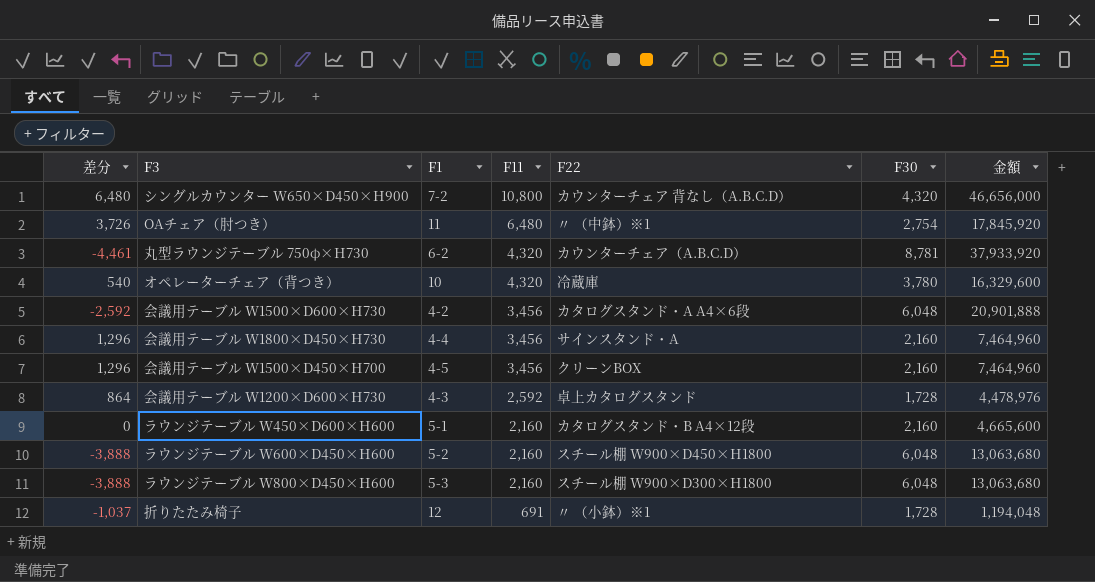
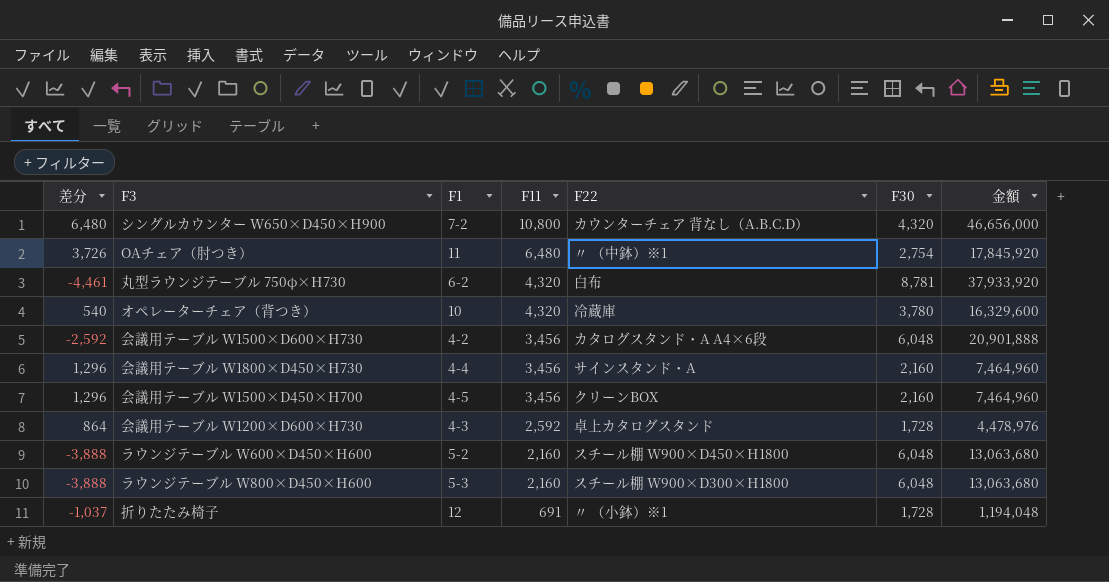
row ラウンジテーブル W450×D600×H600: 0 | 5-1 | 2,160 | カタログスタンド・B A4×12段 | 2,160 | 4,665,600 -> none
丸型ラウンジテーブル 750φ×H730 | F22: カウンターチェア（A.B.C.D） -> 白布

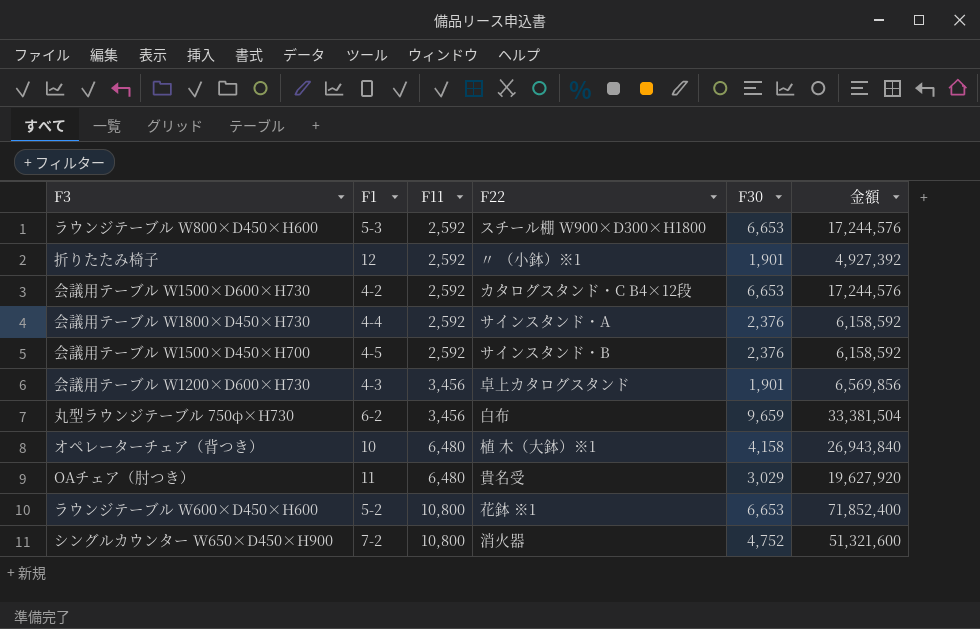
row order: F11 descending -> F11 ascending
column 差分 | formula: [F11] - [F30] -> none
ラウンジテーブル W800×D450×H600 | F11: 2,160 -> 2,592
ラウンジテーブル W800×D450×H600 | F30: 6,048 -> 6,653
ラウンジテーブル W800×D450×H600 | 金額: 13,063,680 -> 17,244,576
折りたたみ椅子 | F11: 691 -> 2,592
折りたたみ椅子 | F30: 1,728 -> 1,901
折りたたみ椅子 | 金額: 1,194,048 -> 4,927,392
会議用テーブル W1500×D600×H730 | F11: 3,456 -> 2,592
会議用テーブル W1500×D600×H730 | F22: カタログスタンド・A A4×6段 -> カタログスタンド・C B4×12段
会議用テーブル W1500×D600×H730 | F30: 6,048 -> 6,653
会議用テーブル W1500×D600×H730 | 金額: 20,901,888 -> 17,244,576
会議用テーブル W1800×D450×H730 | F11: 3,456 -> 2,592
会議用テーブル W1800×D450×H730 | F30: 2,160 -> 2,376
会議用テーブル W1800×D450×H730 | 金額: 7,464,960 -> 6,158,592
会議用テーブル W1500×D450×H700 | F11: 3,456 -> 2,592
会議用テーブル W1500×D450×H700 | F22: クリーンBOX -> サインスタンド・B
会議用テーブル W1500×D450×H700 | F30: 2,160 -> 2,376
会議用テーブル W1500×D450×H700 | 金額: 7,464,960 -> 6,158,592
会議用テーブル W1200×D600×H730 | F11: 2,592 -> 3,456
会議用テーブル W1200×D600×H730 | F30: 1,728 -> 1,901
会議用テーブル W1200×D600×H730 | 金額: 4,478,976 -> 6,569,856
丸型ラウンジテーブル 750φ×H730 | F11: 4,320 -> 3,456
丸型ラウンジテーブル 750φ×H730 | F30: 8,781 -> 9,659
丸型ラウンジテーブル 750φ×H730 | 金額: 37,933,920 -> 33,381,504
オペレーターチェア（背つき） | F11: 4,320 -> 6,480
オペレーターチェア（背つき） | F22: 冷蔵庫 -> 植 木（大鉢）※1
オペレーターチェア（背つき） | F30: 3,780 -> 4,158
オペレーターチェア（背つき） | 金額: 16,329,600 -> 26,943,840
OAチェア（肘つき） | F22: 〃 （中鉢）※1 -> 貴名受
OAチェア（肘つき） | F30: 2,754 -> 3,029
OAチェア（肘つき） | 金額: 17,845,920 -> 19,627,920
ラウンジテーブル W600×D450×H600 | F11: 2,160 -> 10,800
ラウンジテーブル W600×D450×H600 | F22: スチール棚 W900×D450×H1800 -> 花鉢 ※1
ラウンジテーブル W600×D450×H600 | F30: 6,048 -> 6,653
ラウンジテーブル W600×D450×H600 | 金額: 13,063,680 -> 71,852,400
シングルカウンター W650×D450×H900 | F22: カウンターチェア 背なし（A.B.C.D） -> 消火器
シングルカウンター W650×D450×H900 | F30: 4,320 -> 4,752
シングルカウンター W650×D450×H900 | 金額: 46,656,000 -> 51,321,600

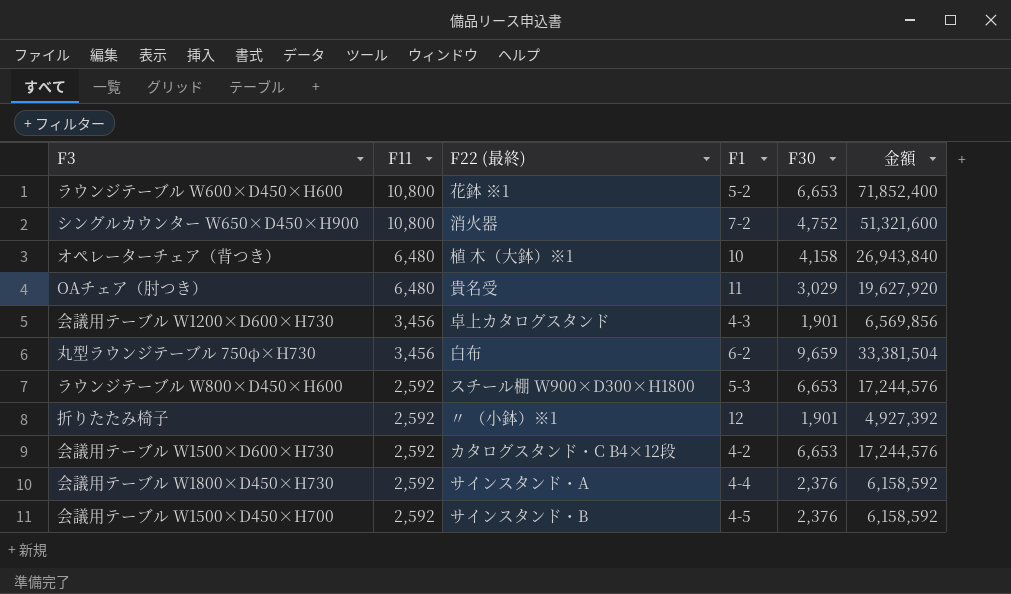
row order: F11 ascending -> F11 descending
column name: F22 -> F22 (最終)
column F1 | position: 2 -> 4

